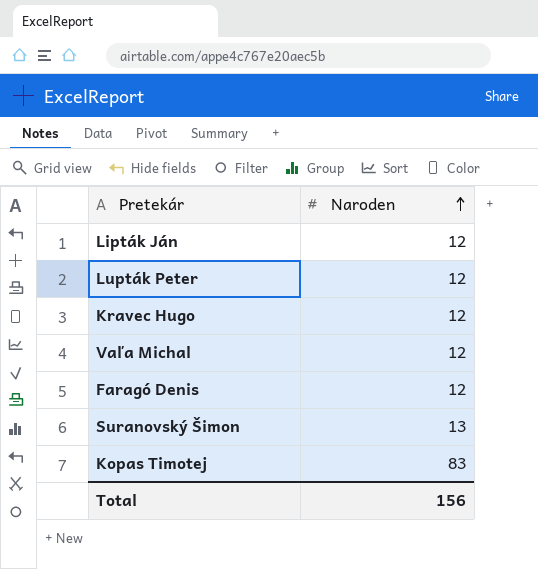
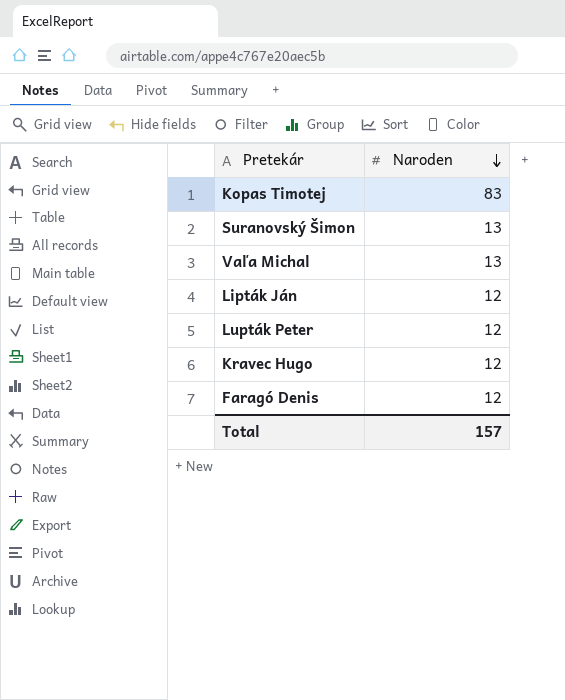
row order: Naroden ascending -> Naroden descending
Vaľa Michal | Naroden: 12 -> 13
Total | Naroden: 156 -> 157

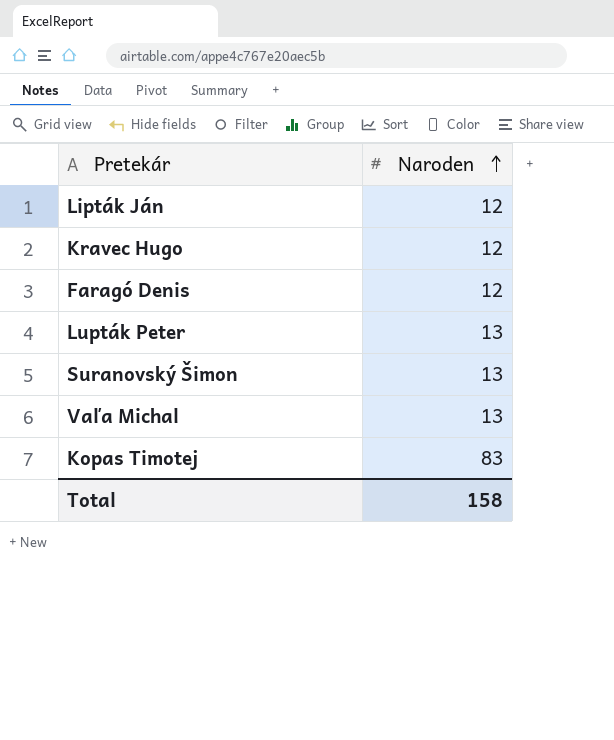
row order: Naroden descending -> Naroden ascending
Lupták Peter | Naroden: 12 -> 13
Total | Naroden: 157 -> 158

